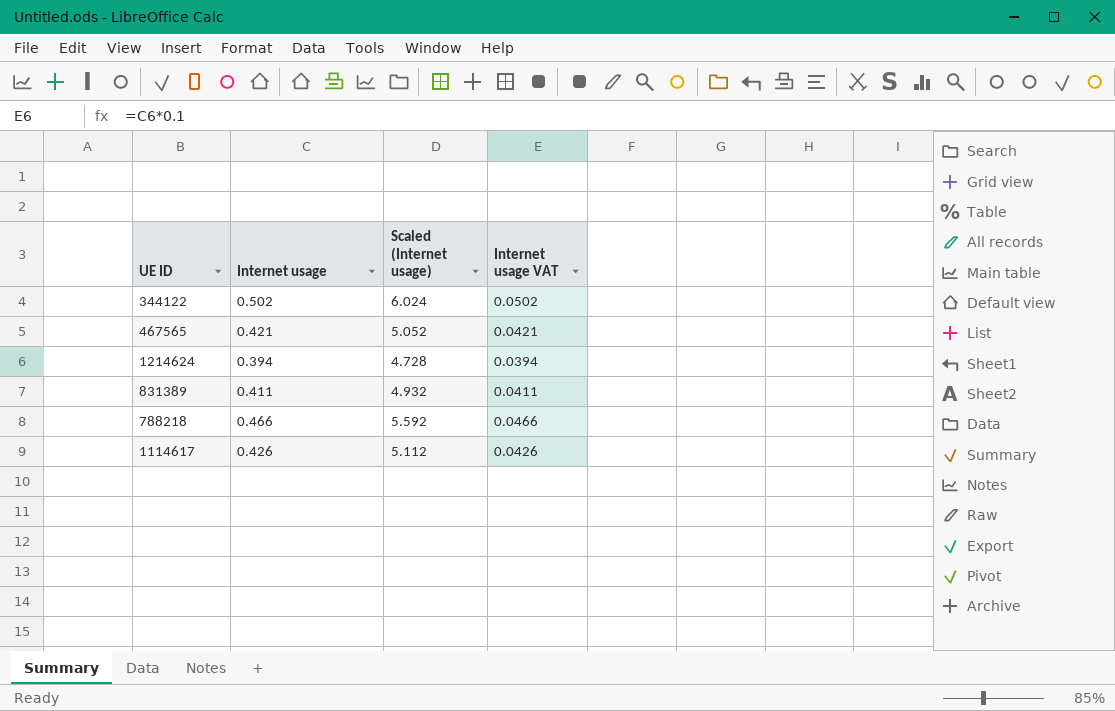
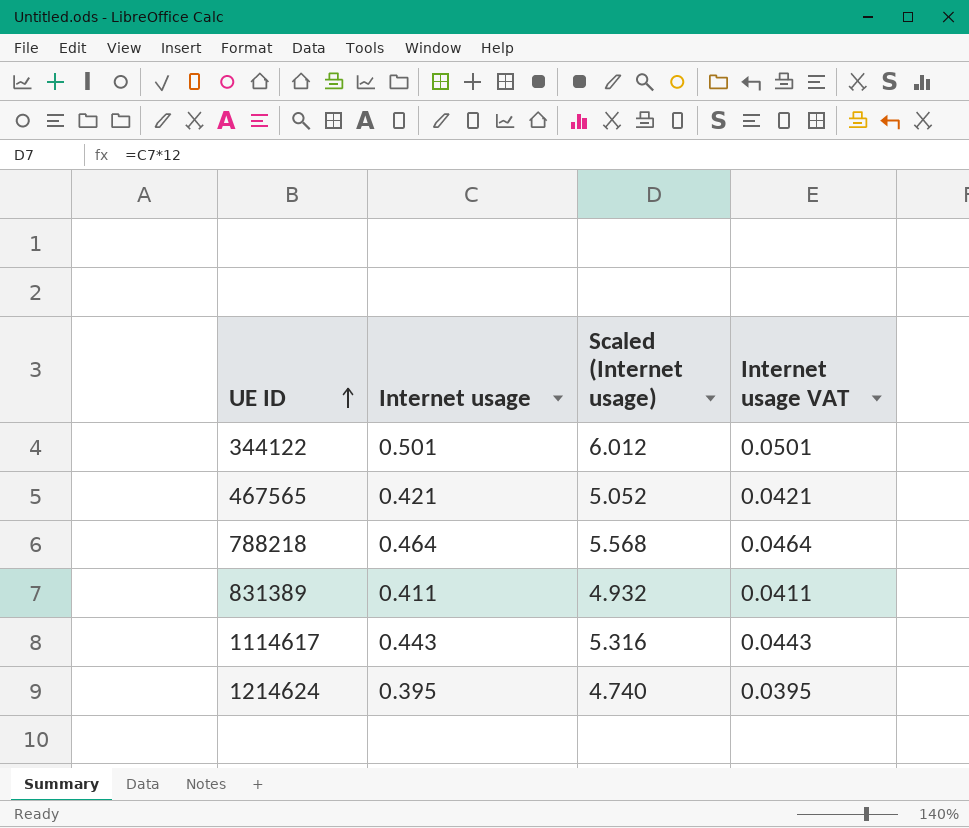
row order: none -> UE ID ascending
344122 | Internet usage: 0.502 -> 0.501
344122 | Scaled (Internet usage): 6.024 -> 6.012
344122 | Internet usage VAT: 0.0502 -> 0.0501
788218 | Internet usage: 0.466 -> 0.464
788218 | Scaled (Internet usage): 5.592 -> 5.568
788218 | Internet usage VAT: 0.0466 -> 0.0464
1114617 | Internet usage: 0.426 -> 0.443
1114617 | Scaled (Internet usage): 5.112 -> 5.316
1114617 | Internet usage VAT: 0.0426 -> 0.0443
1214624 | Internet usage: 0.394 -> 0.395
1214624 | Scaled (Internet usage): 4.728 -> 4.740
1214624 | Internet usage VAT: 0.0394 -> 0.0395

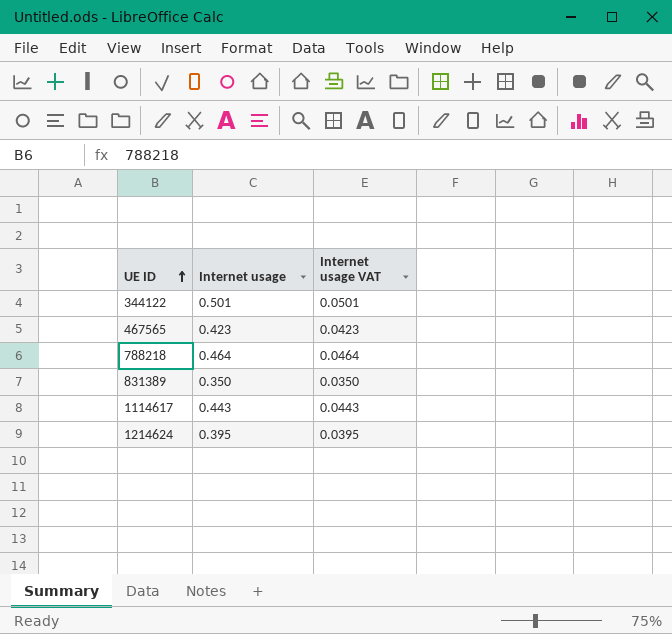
column Scaled (Internet usage) | formula: [Internet usage] * 12 -> none
467565 | Internet usage: 0.421 -> 0.423
467565 | Internet usage VAT: 0.0421 -> 0.0423
831389 | Internet usage: 0.411 -> 0.350
831389 | Internet usage VAT: 0.0411 -> 0.0350

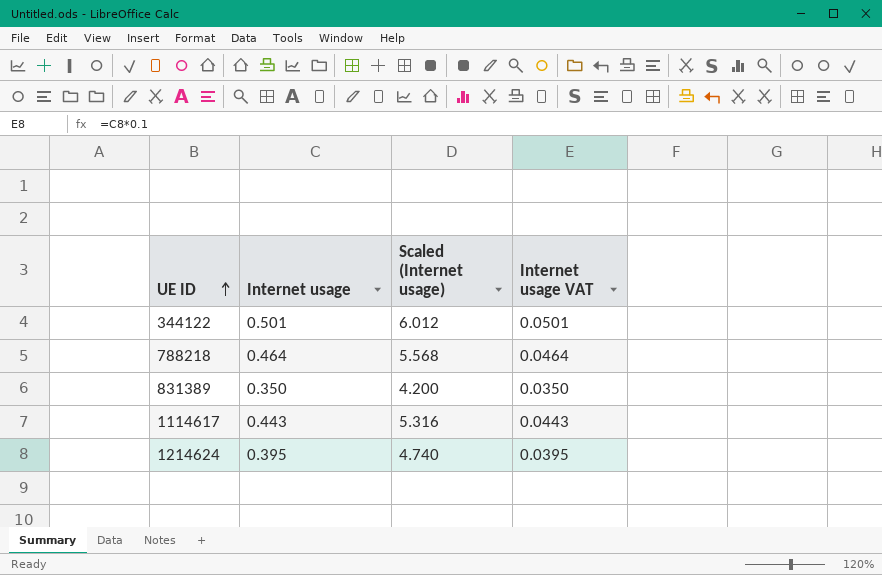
column Scaled (Internet usage) | formula: none -> [Internet usage] * 12
row 467565: 0.423 | 0.0423 -> none

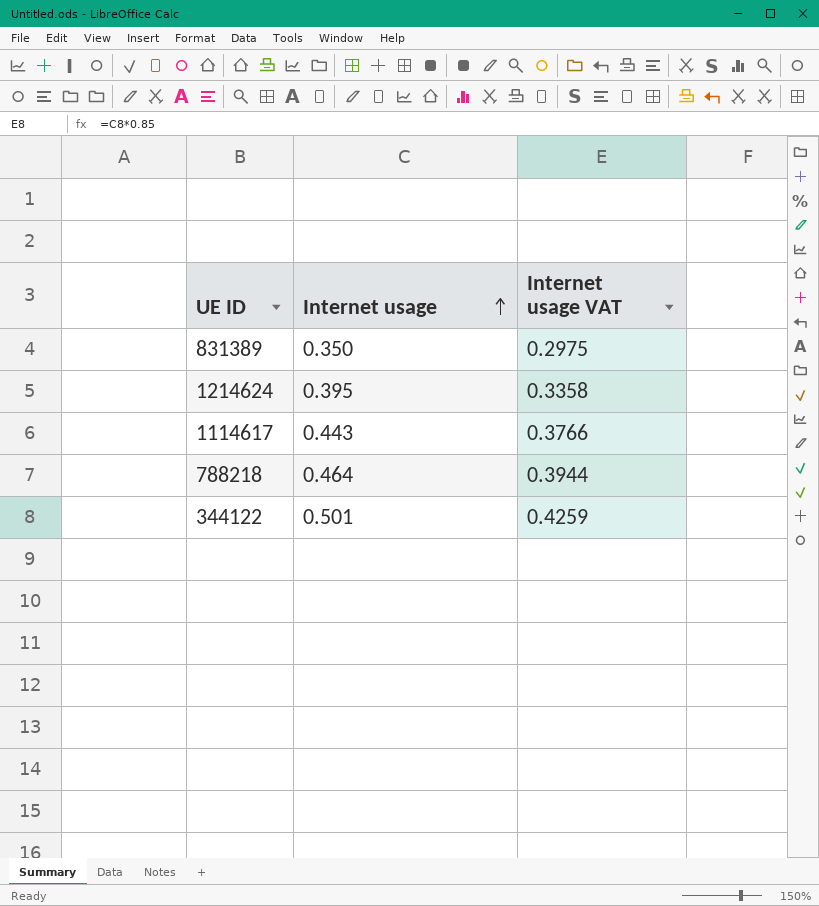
row order: UE ID ascending -> Internet usage ascending
column Scaled (Internet usage) | formula: [Internet usage] * 12 -> none
column Internet usage VAT | formula: [Internet usage] * 0.1 -> [Internet usage] * 0.85

